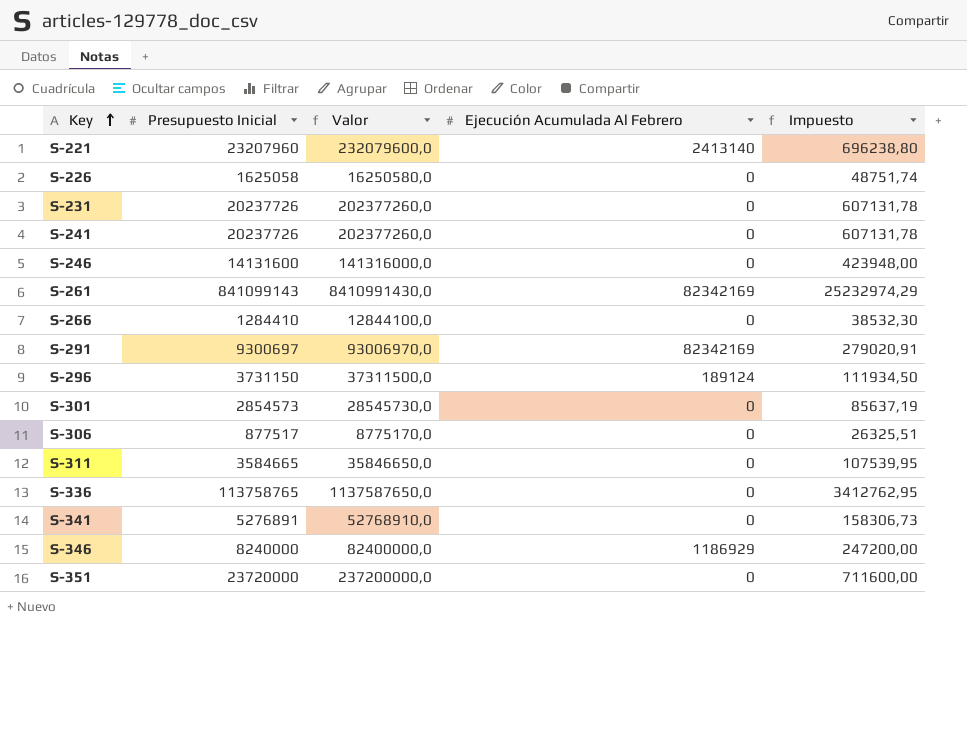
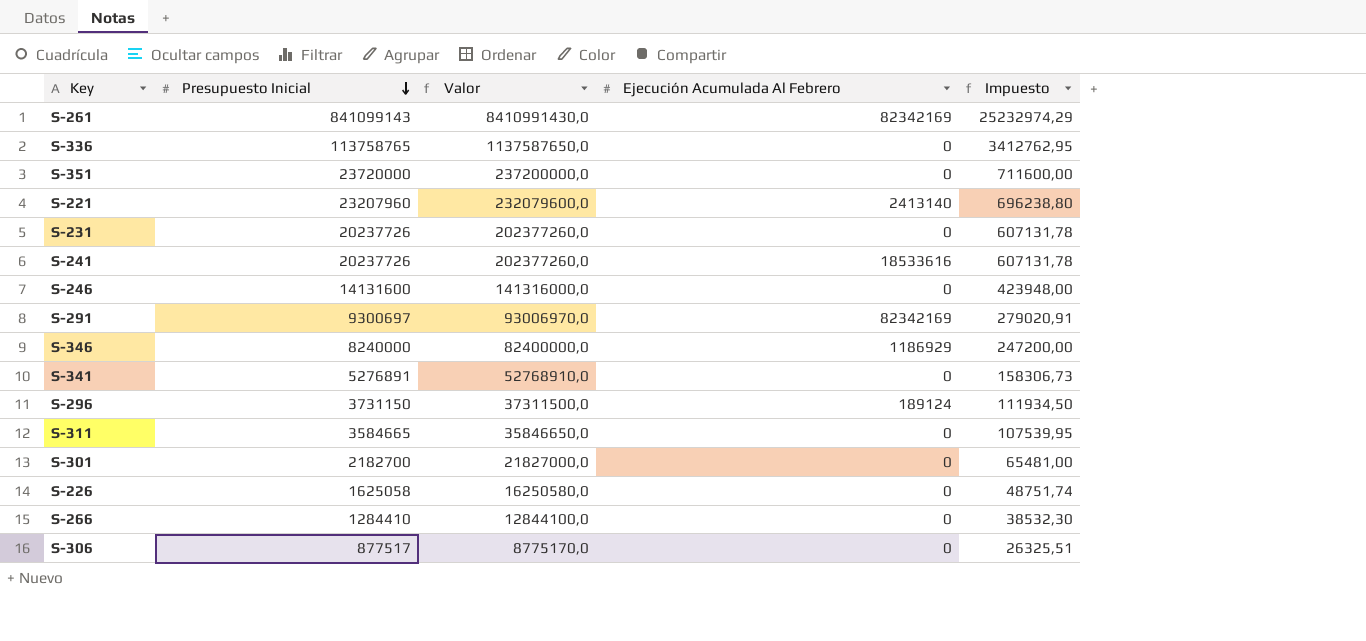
row order: Key ascending -> Presupuesto Inicial descending
S-241 | Ejecución Acumulada Al Febrero: 0 -> 18533616
S-301 | Presupuesto Inicial: 2854573 -> 2182700
S-301 | Valor: 28545730,0 -> 21827000,0
S-301 | Impuesto: 85637,19 -> 65481,00

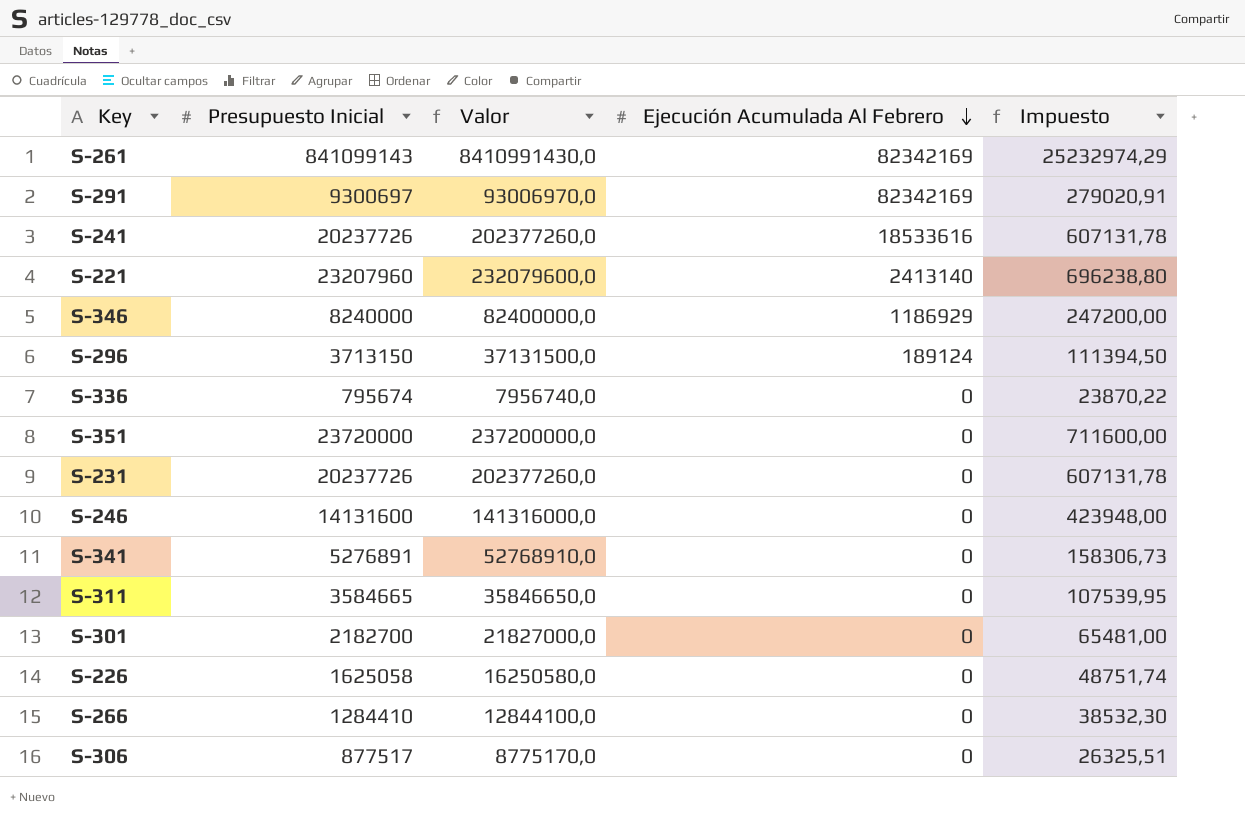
row order: Presupuesto Inicial descending -> Ejecución Acumulada Al Febrero descending
S-296 | Presupuesto Inicial: 3731150 -> 3713150
S-296 | Valor: 37311500,0 -> 37131500,0
S-296 | Impuesto: 111934,50 -> 111394,50
S-336 | Presupuesto Inicial: 113758765 -> 795674
S-336 | Valor: 1137587650,0 -> 7956740,0
S-336 | Impuesto: 3412762,95 -> 23870,22

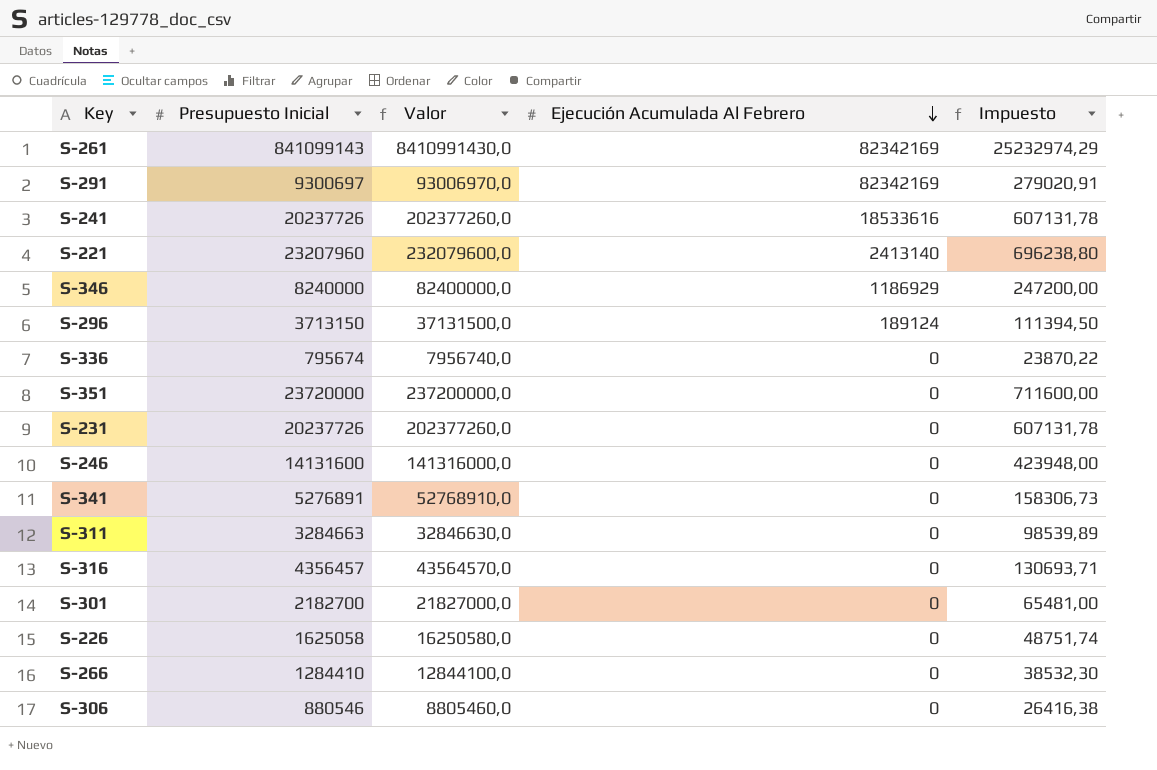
S-311 | Presupuesto Inicial: 3584665 -> 3284663
S-311 | Valor: 35846650,0 -> 32846630,0
S-311 | Impuesto: 107539,95 -> 98539,89
row S-316: none -> 4356457 | 43564570,0 | 0 | 130693,71
S-306 | Presupuesto Inicial: 877517 -> 880546
S-306 | Valor: 8775170,0 -> 8805460,0
S-306 | Impuesto: 26325,51 -> 26416,38

